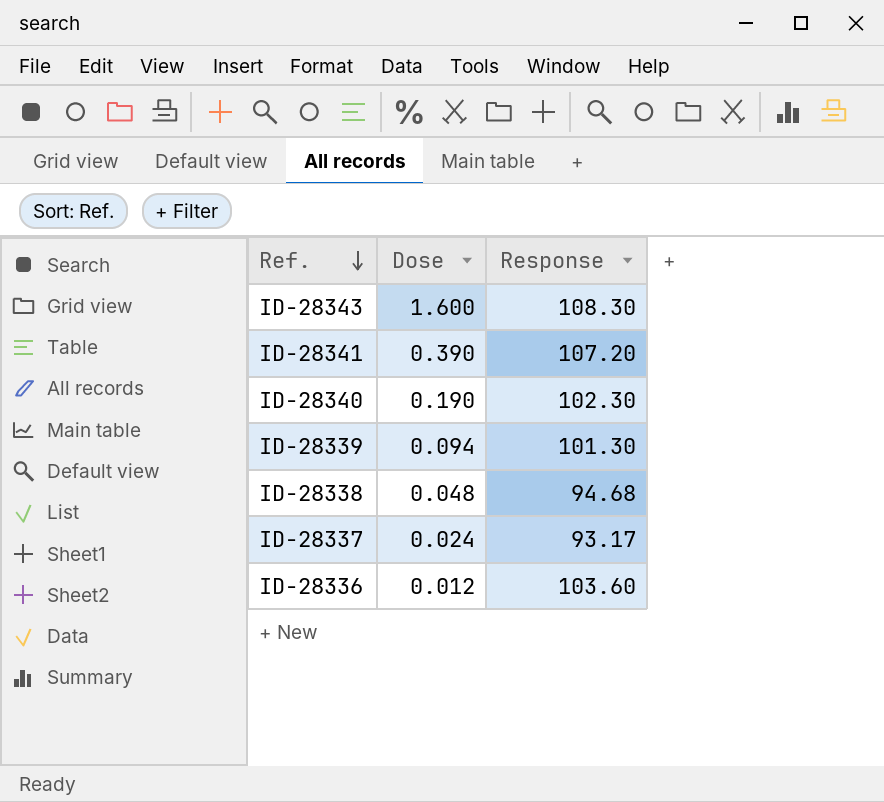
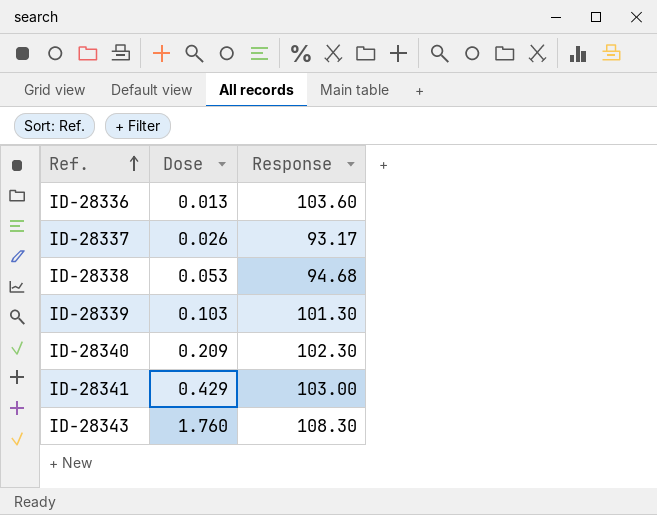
row order: Ref. descending -> Ref. ascending
ID-28336 | Dose: 0.012 -> 0.013
ID-28337 | Dose: 0.024 -> 0.026
ID-28338 | Dose: 0.048 -> 0.053
ID-28339 | Dose: 0.094 -> 0.103
ID-28340 | Dose: 0.190 -> 0.209
ID-28341 | Dose: 0.390 -> 0.429
ID-28341 | Response: 107.20 -> 103.00
ID-28343 | Dose: 1.600 -> 1.760

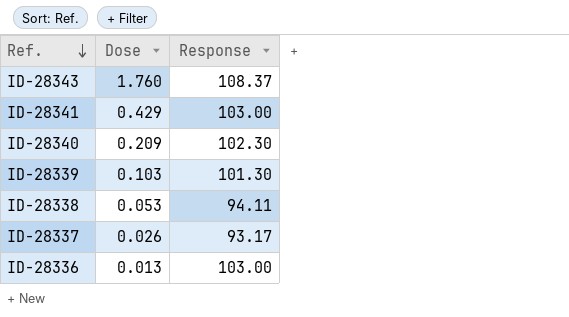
row order: Ref. ascending -> Ref. descending
ID-28343 | Response: 108.30 -> 108.37
ID-28338 | Response: 94.68 -> 94.11
ID-28336 | Response: 103.60 -> 103.00

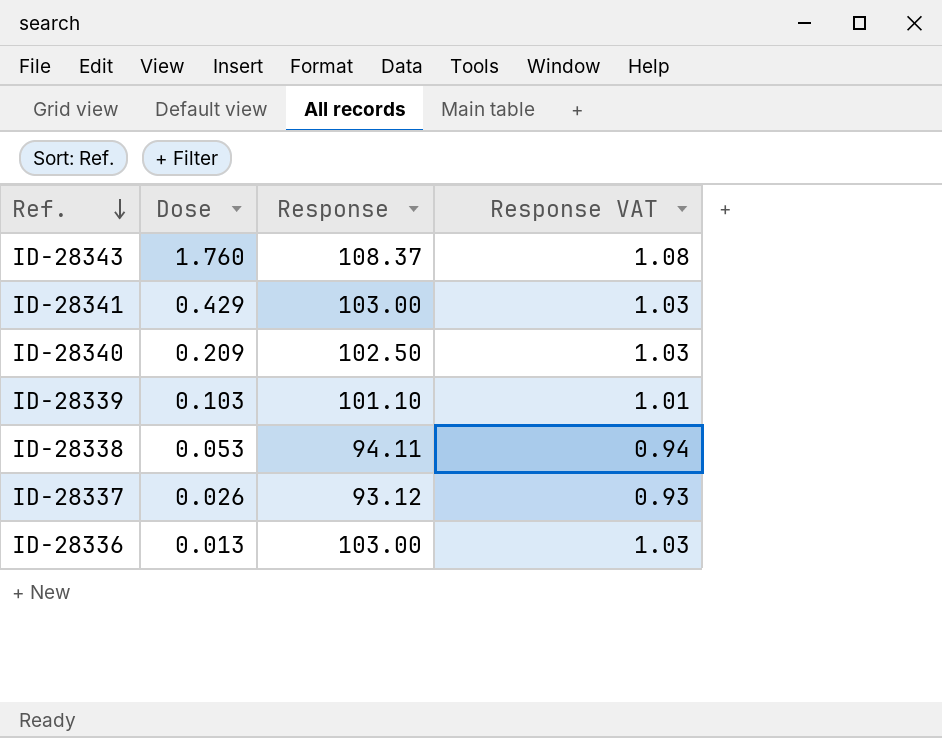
column Response VAT | formula: none -> [Response] * 0.01
ID-28340 | Response: 102.30 -> 102.50
ID-28339 | Response: 101.30 -> 101.10
ID-28337 | Response: 93.17 -> 93.12

